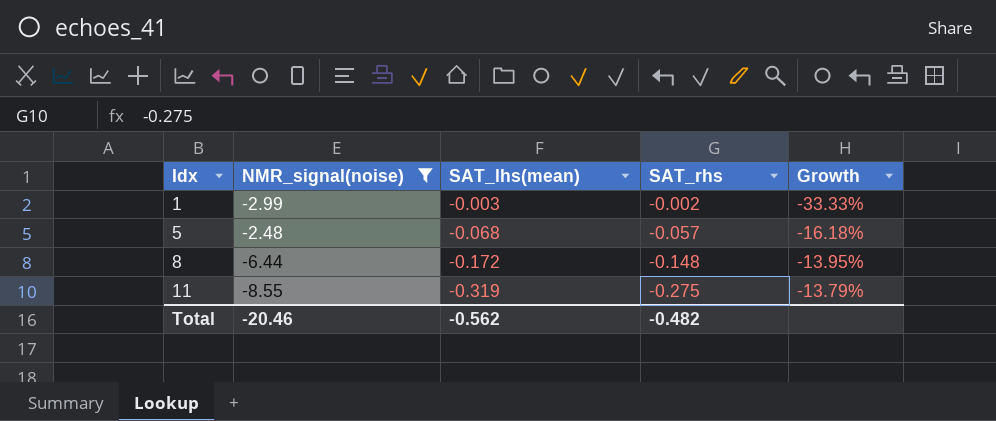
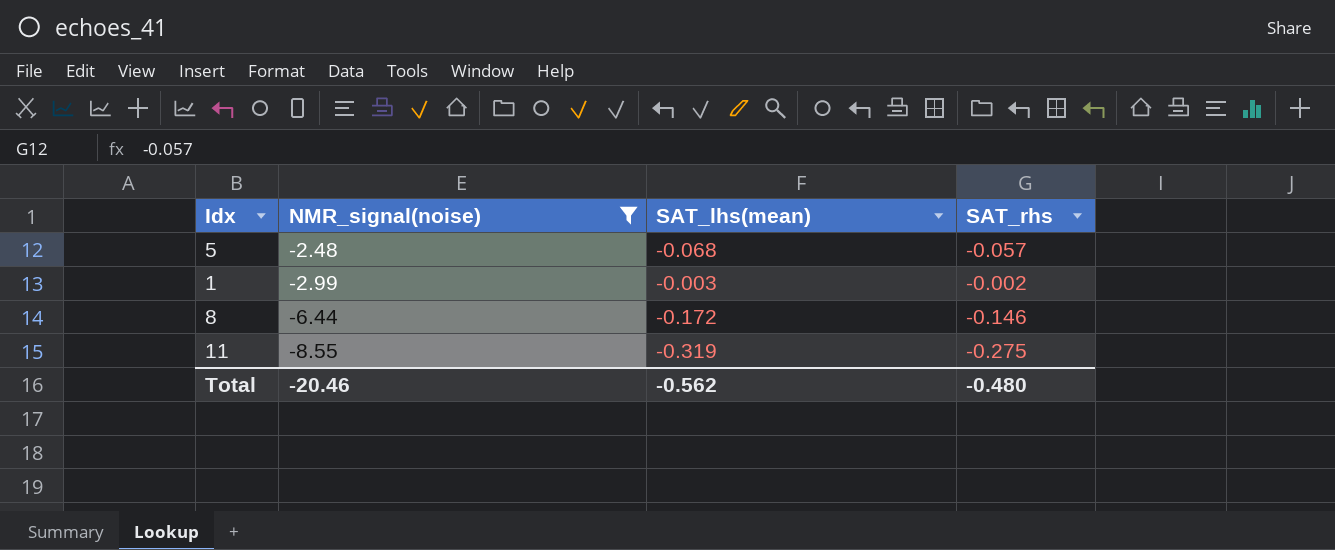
row order: Idx ascending -> NMR_signal(noise) descending
column Growth | formula: ([SAT_rhs] - [SAT_lhs(mean)]) / [SAT_lhs(mean)] -> none
8 | SAT_rhs: -0.148 -> -0.146
Total | SAT_rhs: -0.482 -> -0.480

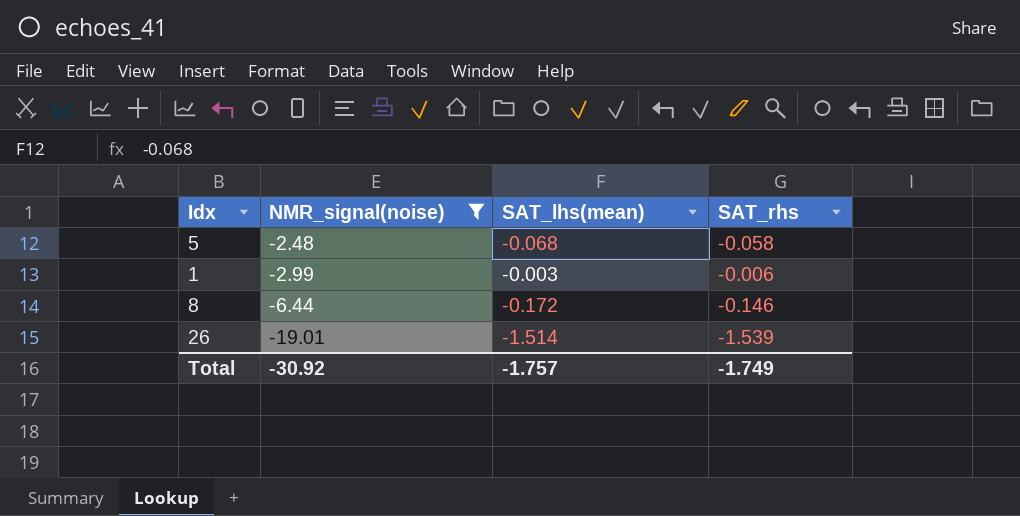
row 11: -8.55 | -0.319 | -0.275 -> none
5 | SAT_rhs: -0.057 -> -0.058
1 | SAT_rhs: -0.002 -> -0.006
row 26: none -> -19.01 | -1.514 | -1.539
Total | NMR_signal(noise): -20.46 -> -30.92
Total | SAT_lhs(mean): -0.562 -> -1.757
Total | SAT_rhs: -0.480 -> -1.749

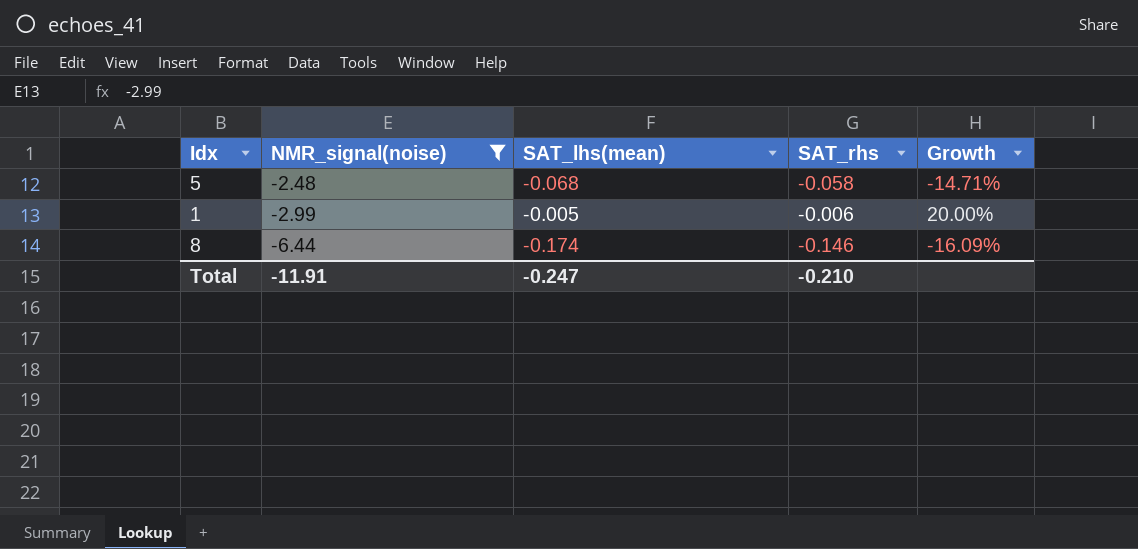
column Growth | formula: none -> ([SAT_rhs] - [SAT_lhs(mean)]) / [SAT_lhs(mean)]
row 26: -19.01 | -1.514 | -1.539 -> none
1 | SAT_lhs(mean): -0.003 -> -0.005
8 | SAT_lhs(mean): -0.172 -> -0.174
Total | NMR_signal(noise): -30.92 -> -11.91
Total | SAT_lhs(mean): -1.757 -> -0.247
Total | SAT_rhs: -1.749 -> -0.210

